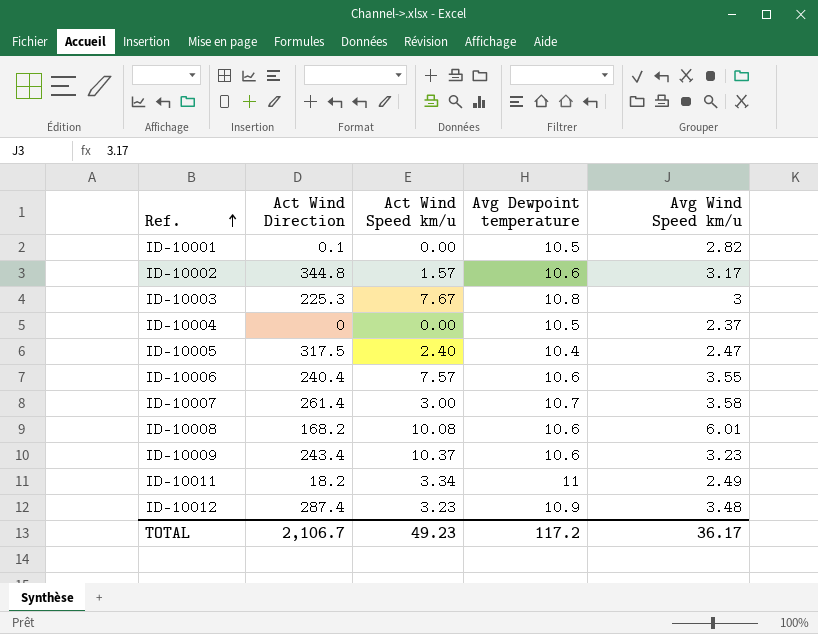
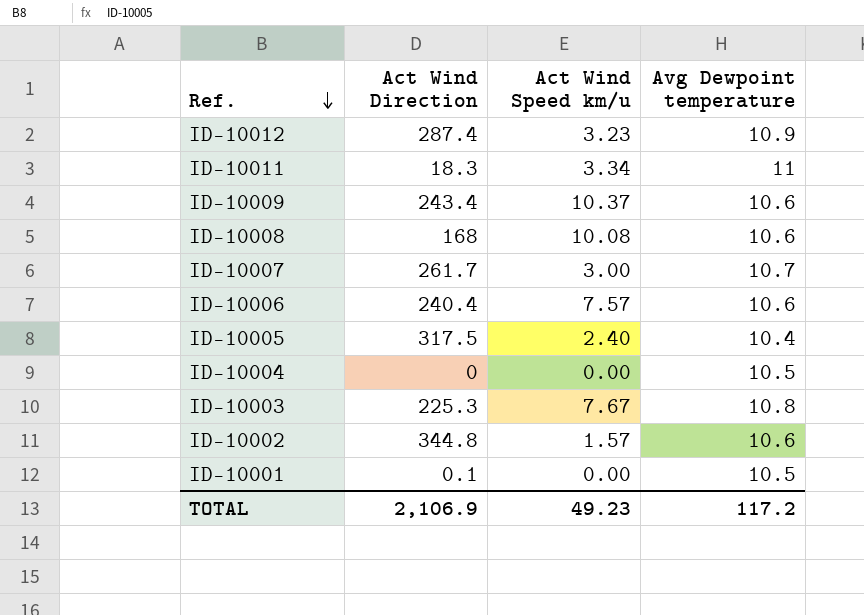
row order: Ref. ascending -> Ref. descending
column Avg Wind Speed km/u | position: 5 -> none
ID-10011 | Act Wind Direction: 18.2 -> 18.3
ID-10008 | Act Wind Direction: 168.2 -> 168
ID-10007 | Act Wind Direction: 261.4 -> 261.7
TOTAL | Act Wind Direction: 2,106.7 -> 2,106.9

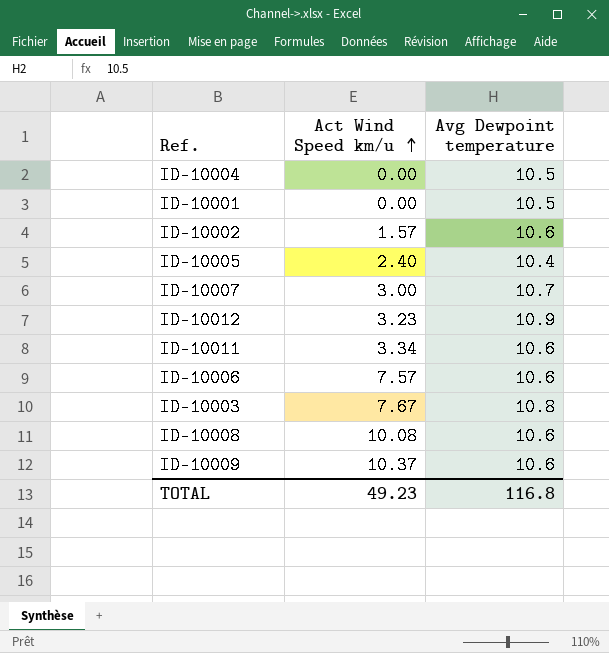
row order: Ref. descending -> Act Wind Speed km/u ascending
column Act Wind Direction | position: 2 -> none
ID-10011 | Avg Dewpoint temperature: 11 -> 10.6
TOTAL | Avg Dewpoint temperature: 117.2 -> 116.8

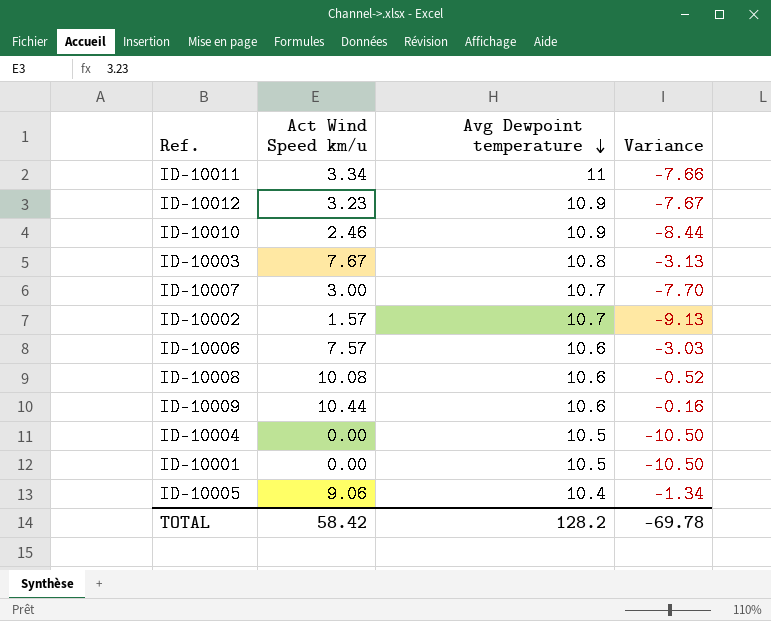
row order: Act Wind Speed km/u ascending -> Avg Dewpoint temperature descending
column Variance | formula: none -> [Act Wind Speed km/u] - [Avg Dewpoint temperature]
ID-10011 | Avg Dewpoint temperature: 10.6 -> 11
row ID-10010: none -> 2.46 | 10.9 | -8.44
ID-10002 | Avg Dewpoint temperature: 10.6 -> 10.7
ID-10009 | Act Wind Speed km/u: 10.37 -> 10.44
ID-10005 | Act Wind Speed km/u: 2.40 -> 9.06
TOTAL | Act Wind Speed km/u: 49.23 -> 58.42
TOTAL | Avg Dewpoint temperature: 116.8 -> 128.2

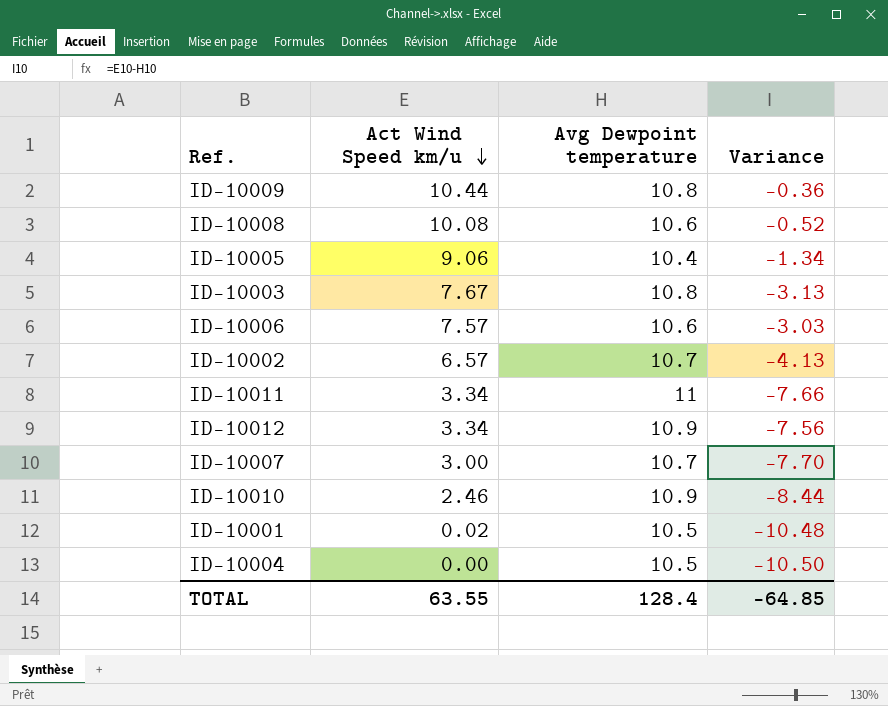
row order: Avg Dewpoint temperature descending -> Act Wind Speed km/u descending
ID-10009 | Avg Dewpoint temperature: 10.6 -> 10.8
ID-10009 | Variance: -0.16 -> -0.36
ID-10002 | Act Wind Speed km/u: 1.57 -> 6.57
ID-10002 | Variance: -9.13 -> -4.13
ID-10012 | Act Wind Speed km/u: 3.23 -> 3.34
ID-10012 | Variance: -7.67 -> -7.56
ID-10001 | Act Wind Speed km/u: 0.00 -> 0.02
ID-10001 | Variance: -10.50 -> -10.48
TOTAL | Act Wind Speed km/u: 58.42 -> 63.55
TOTAL | Avg Dewpoint temperature: 128.2 -> 128.4
TOTAL | Variance: -69.78 -> -64.85

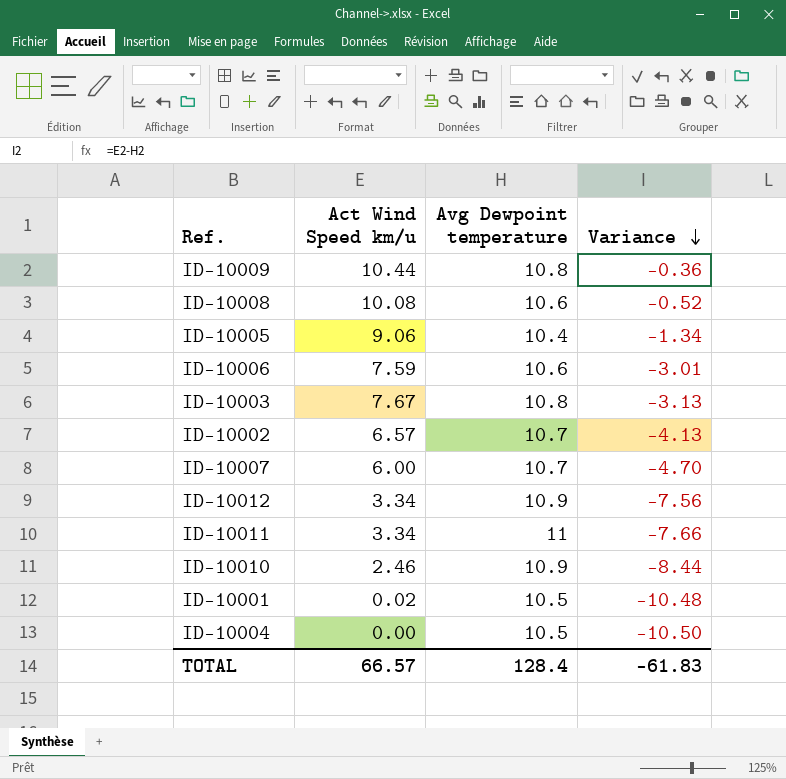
row order: Act Wind Speed km/u descending -> Variance descending
ID-10006 | Act Wind Speed km/u: 7.57 -> 7.59
ID-10006 | Variance: -3.03 -> -3.01
ID-10007 | Act Wind Speed km/u: 3.00 -> 6.00
ID-10007 | Variance: -7.70 -> -4.70
TOTAL | Act Wind Speed km/u: 63.55 -> 66.57
TOTAL | Variance: -64.85 -> -61.83

